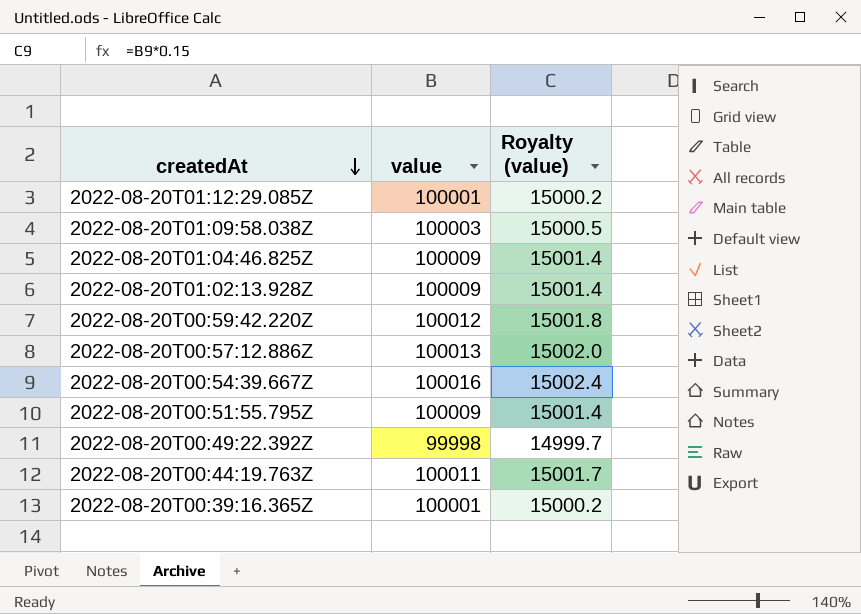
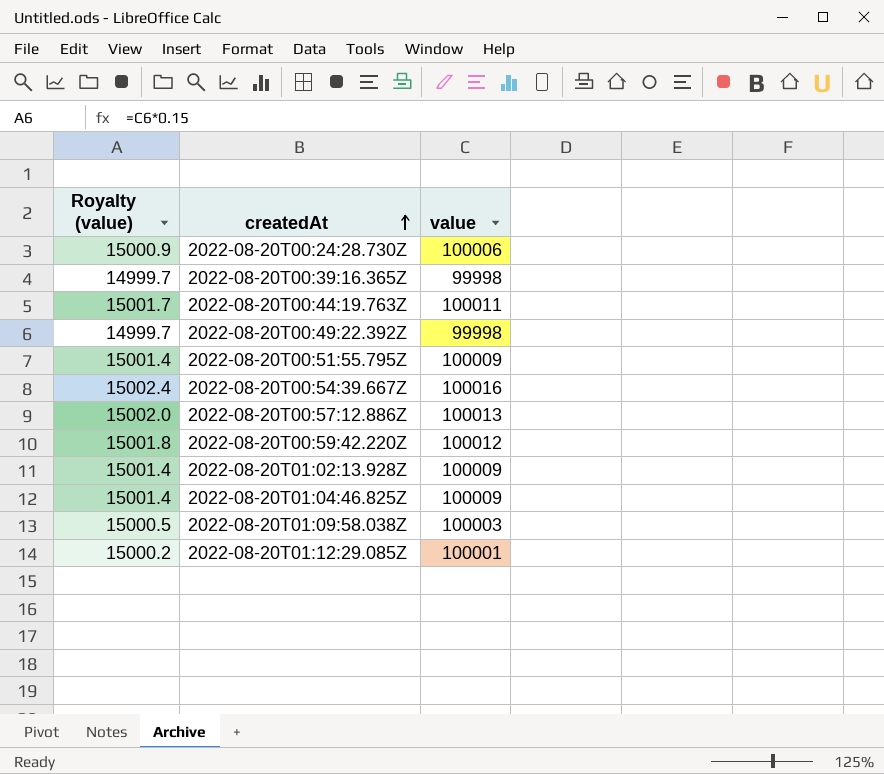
row order: createdAt descending -> createdAt ascending
column Royalty (value) | position: 3 -> 1
row 2022-08-20T00:24:28.730Z: none -> 15000.9 | 100006
2022-08-20T00:39:16.365Z | Royalty (value): 15000.2 -> 14999.7
2022-08-20T00:39:16.365Z | value: 100001 -> 99998

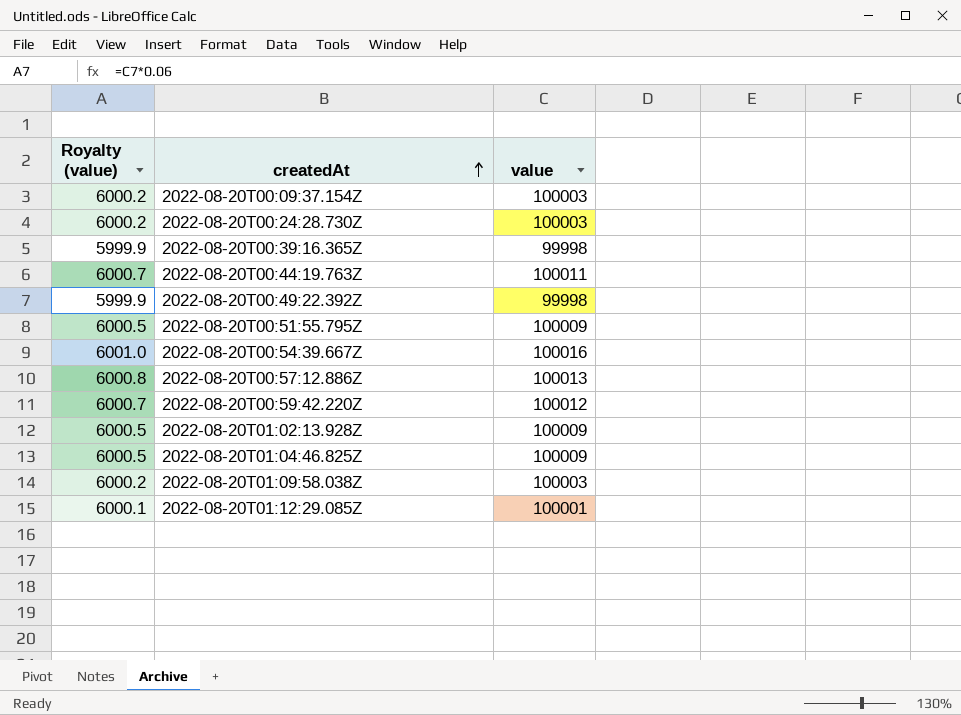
column Royalty (value) | formula: [value] * 0.15 -> [value] * 0.06
row 2022-08-20T00:09:37.154Z: none -> 6000.2 | 100003
2022-08-20T00:24:28.730Z | value: 100006 -> 100003

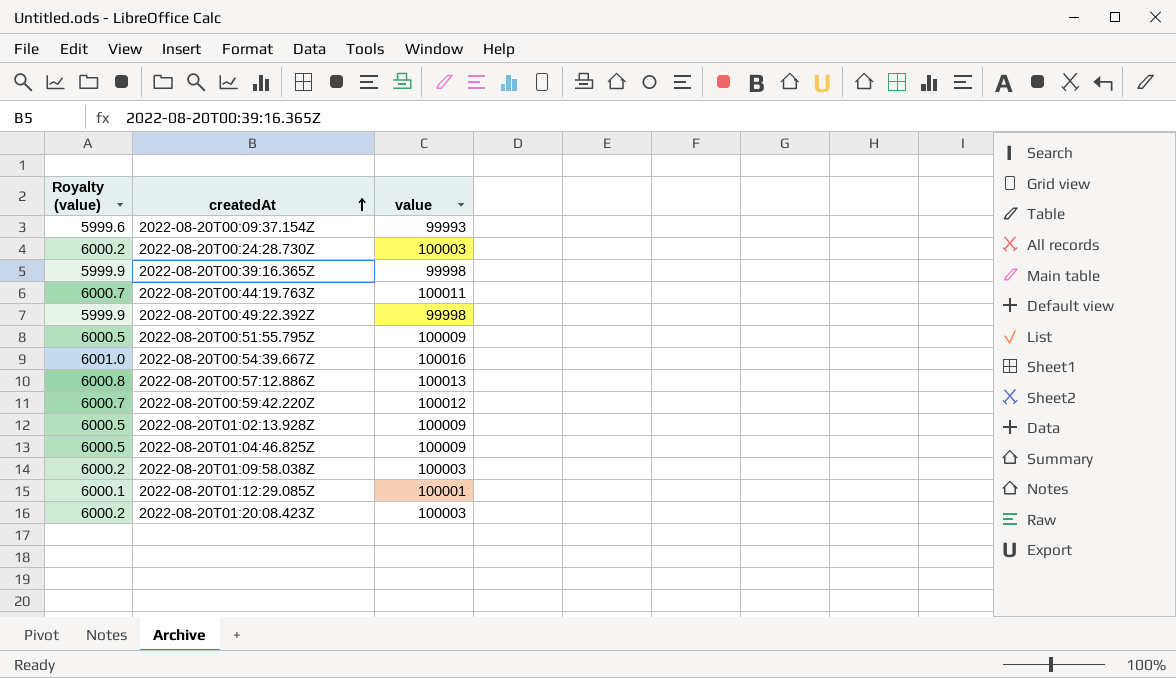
2022-08-20T00:09:37.154Z | Royalty (value): 6000.2 -> 5999.6
2022-08-20T00:09:37.154Z | value: 100003 -> 99993
row 2022-08-20T01:20:08.423Z: none -> 6000.2 | 100003

